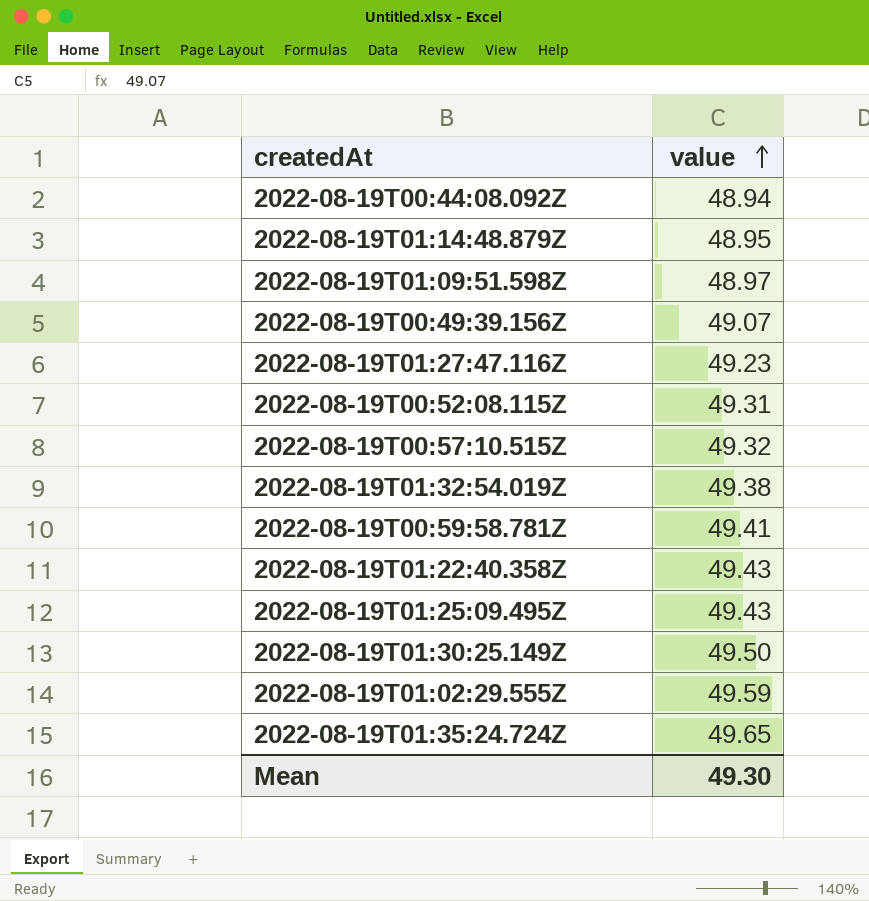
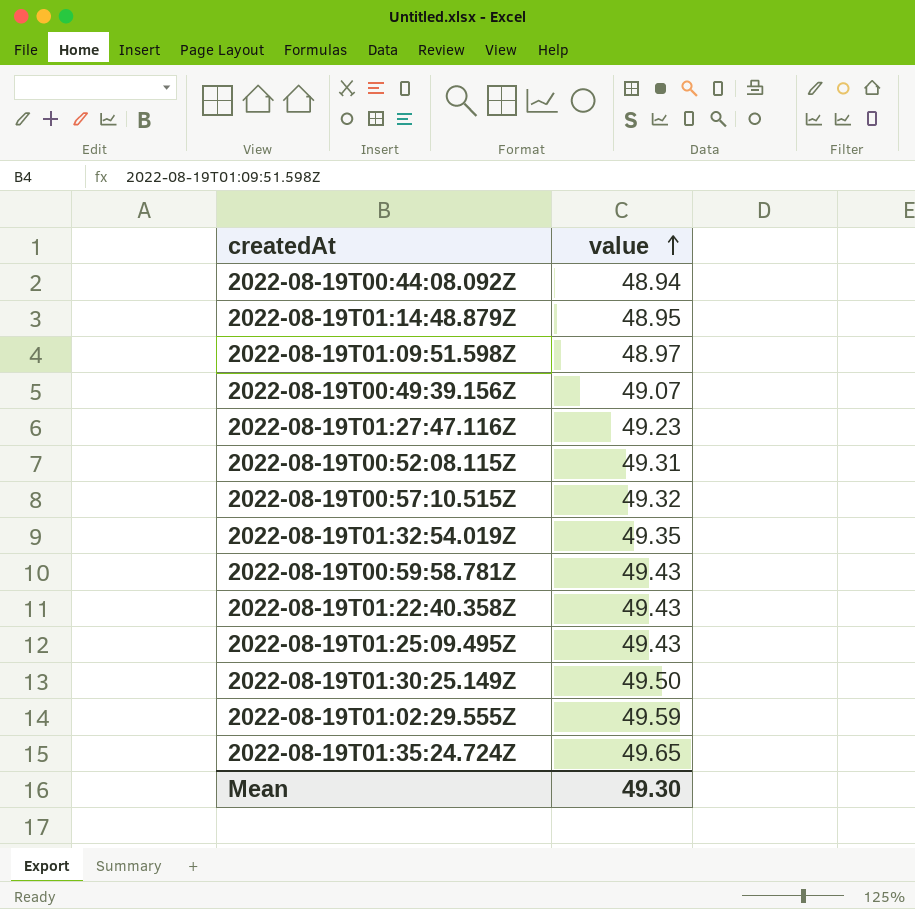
2022-08-19T01:32:54.019Z | value: 49.38 -> 49.35
2022-08-19T00:59:58.781Z | value: 49.41 -> 49.43

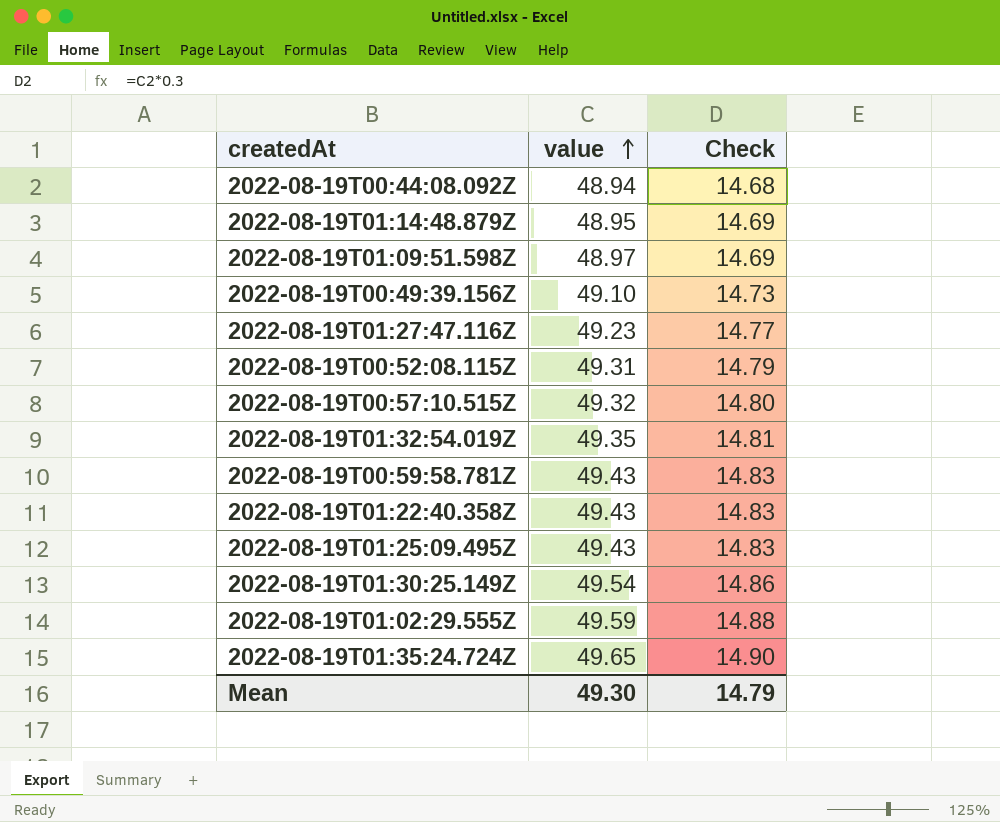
column Check | formula: none -> [value] * 0.3
2022-08-19T00:49:39.156Z | value: 49.07 -> 49.10
2022-08-19T01:30:25.149Z | value: 49.50 -> 49.54

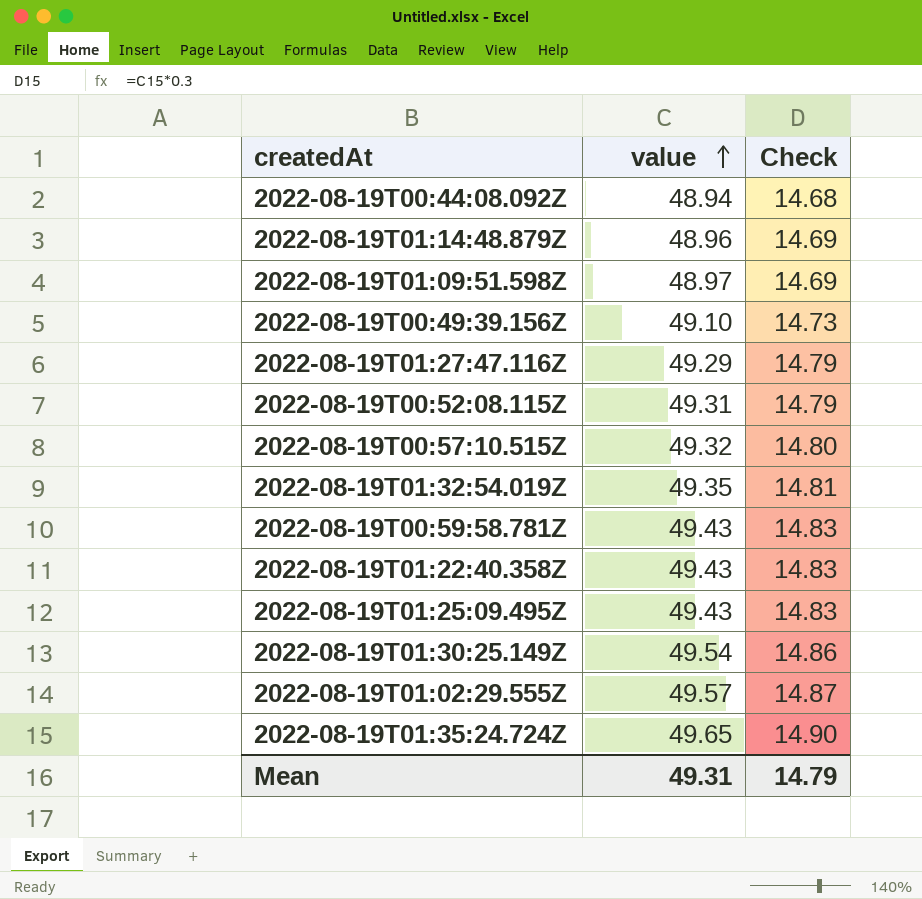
2022-08-19T01:14:48.879Z | value: 48.95 -> 48.96
2022-08-19T01:27:47.116Z | value: 49.23 -> 49.29
2022-08-19T01:27:47.116Z | Check: 14.77 -> 14.79
2022-08-19T01:02:29.555Z | value: 49.59 -> 49.57
2022-08-19T01:02:29.555Z | Check: 14.88 -> 14.87
Mean | value: 49.30 -> 49.31

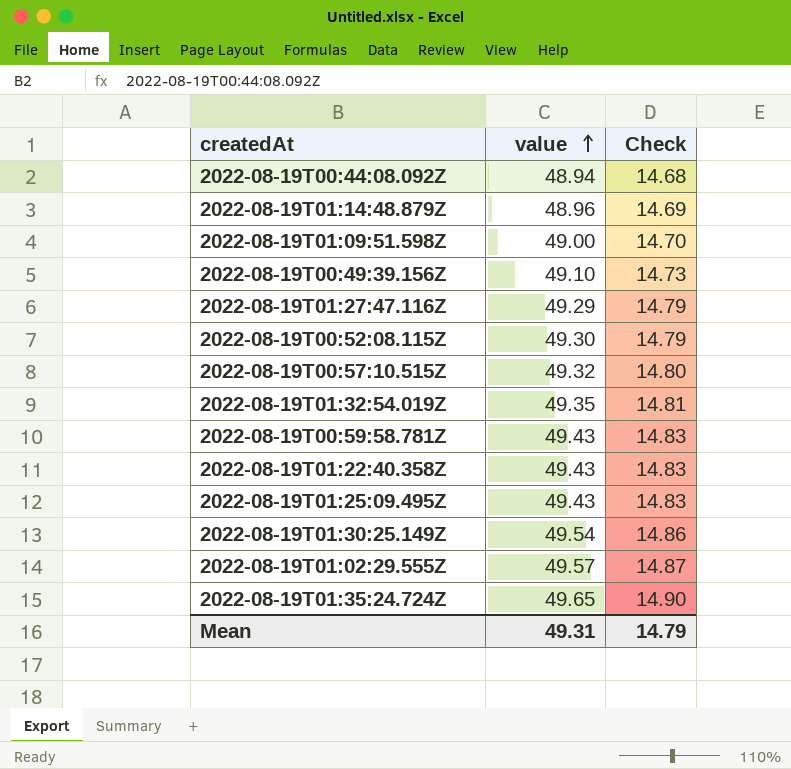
2022-08-19T01:09:51.598Z | value: 48.97 -> 49.00
2022-08-19T01:09:51.598Z | Check: 14.69 -> 14.70
2022-08-19T00:52:08.115Z | value: 49.31 -> 49.30

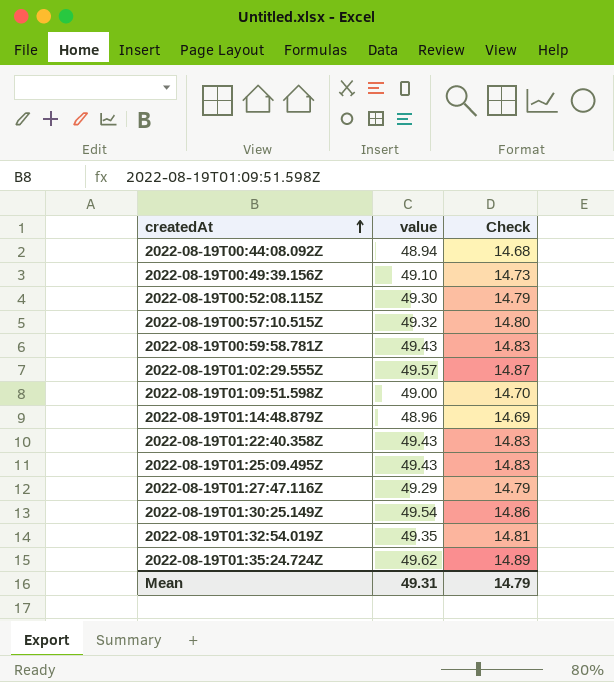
row order: value ascending -> createdAt ascending
2022-08-19T01:35:24.724Z | value: 49.65 -> 49.62
2022-08-19T01:35:24.724Z | Check: 14.90 -> 14.89

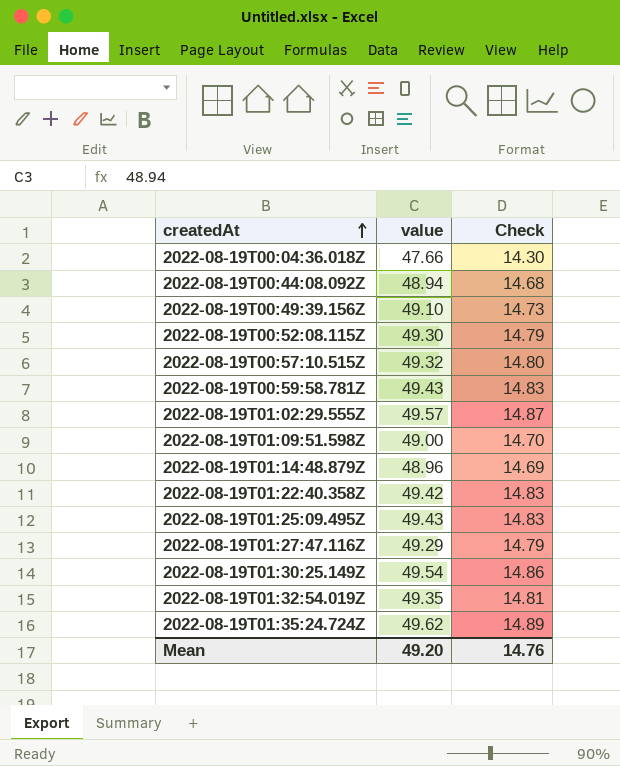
row 2022-08-19T00:04:36.018Z: none -> 47.66 | 14.30
2022-08-19T01:22:40.358Z | value: 49.43 -> 49.42
Mean | value: 49.31 -> 49.20
Mean | Check: 14.79 -> 14.76

